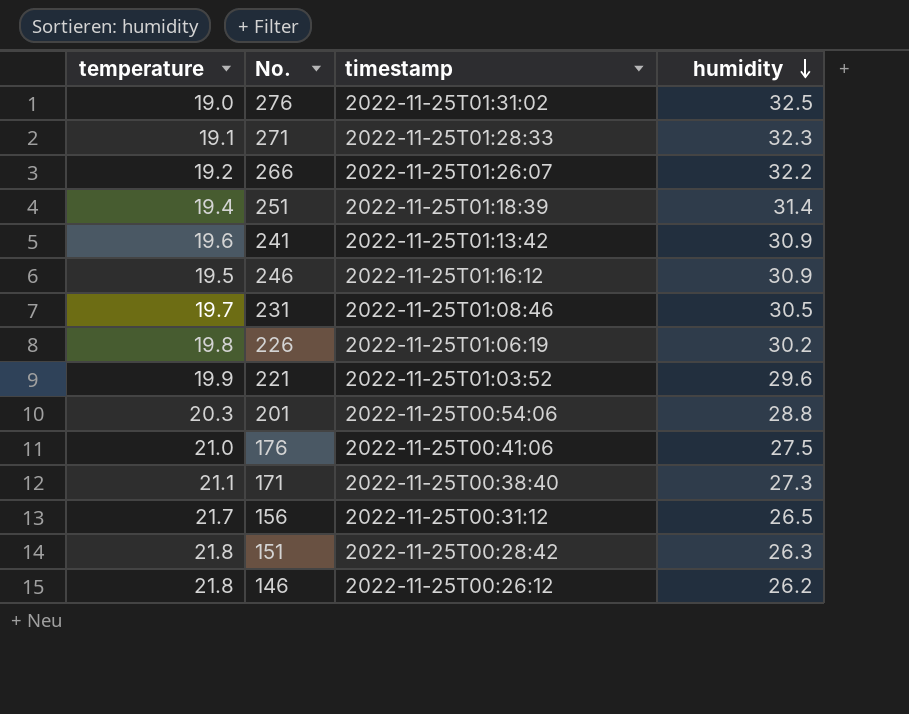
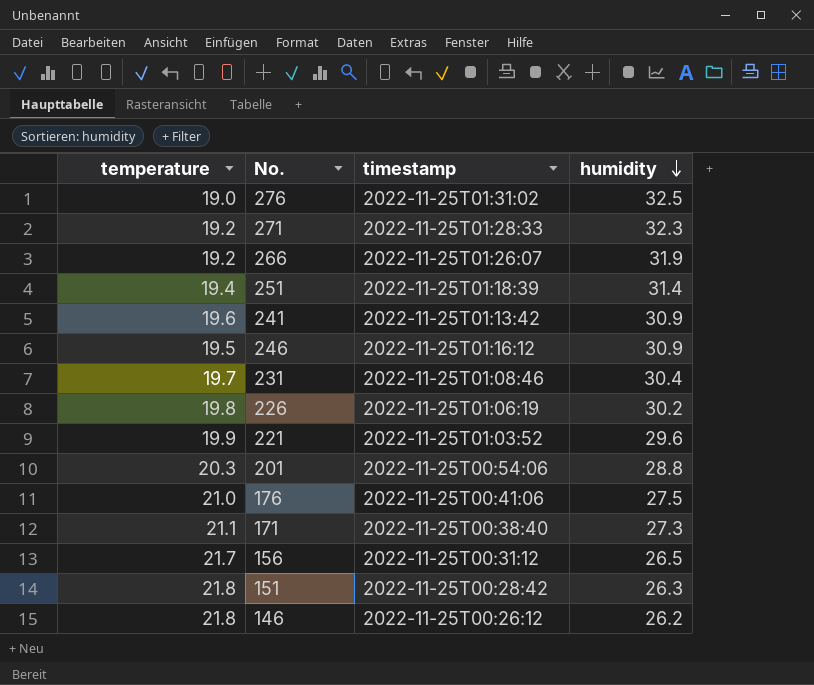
271 | temperature: 19.1 -> 19.2
266 | humidity: 32.2 -> 31.9
231 | humidity: 30.5 -> 30.4

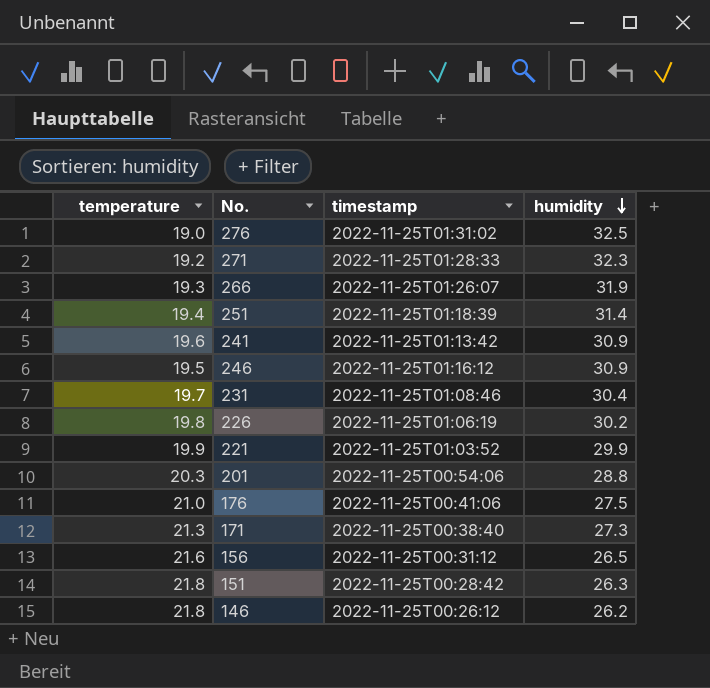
266 | temperature: 19.2 -> 19.3
221 | humidity: 29.6 -> 29.9
171 | temperature: 21.1 -> 21.3
156 | temperature: 21.7 -> 21.6

